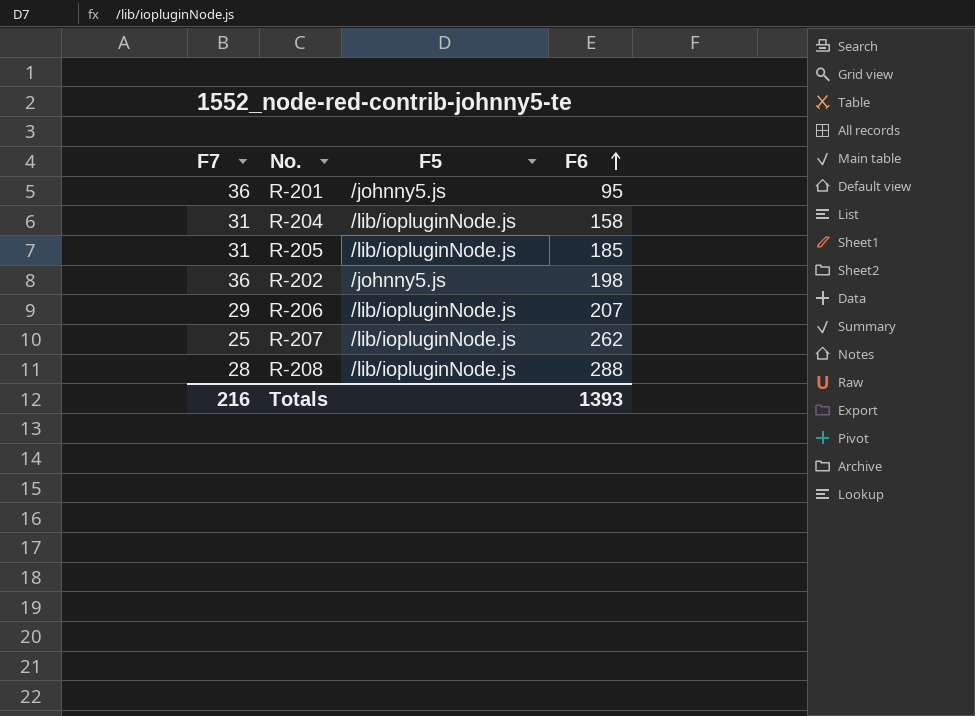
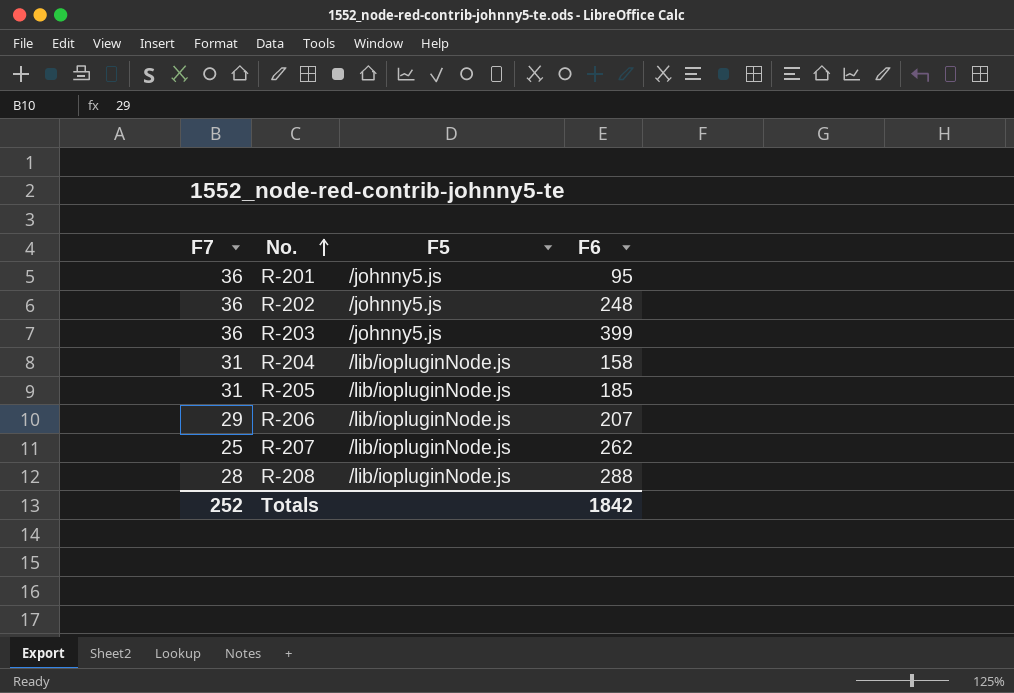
row order: F6 ascending -> No. ascending
R-202 | F6: 198 -> 248
row R-203: none -> 36 | /johnny5.js | 399
Totals | F7: 216 -> 252
Totals | F6: 1393 -> 1842

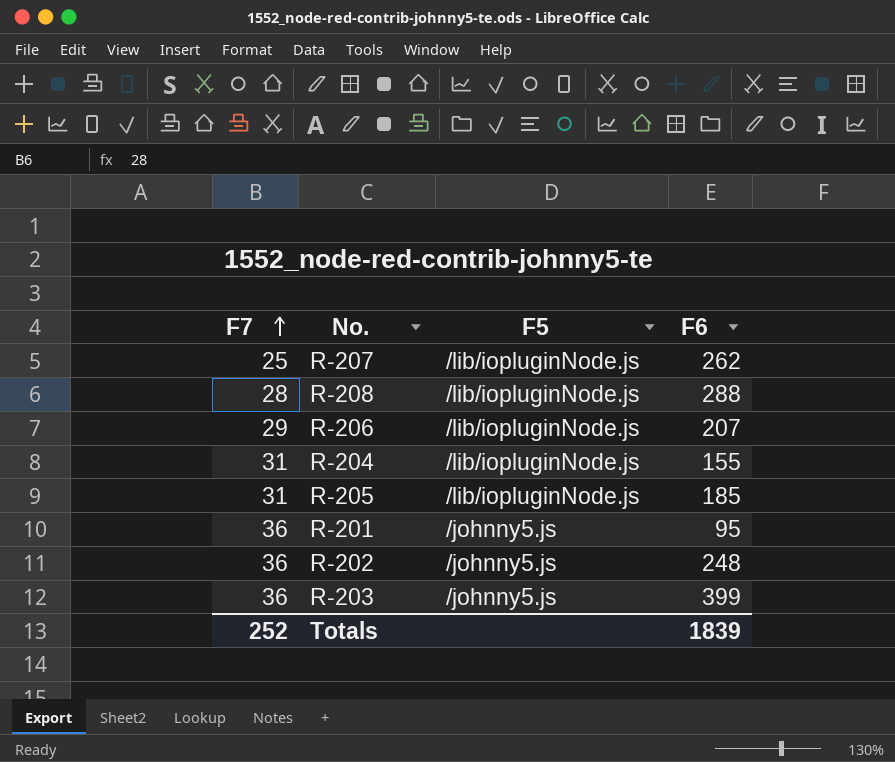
row order: No. ascending -> F7 ascending
R-204 | F6: 158 -> 155
Totals | F6: 1842 -> 1839

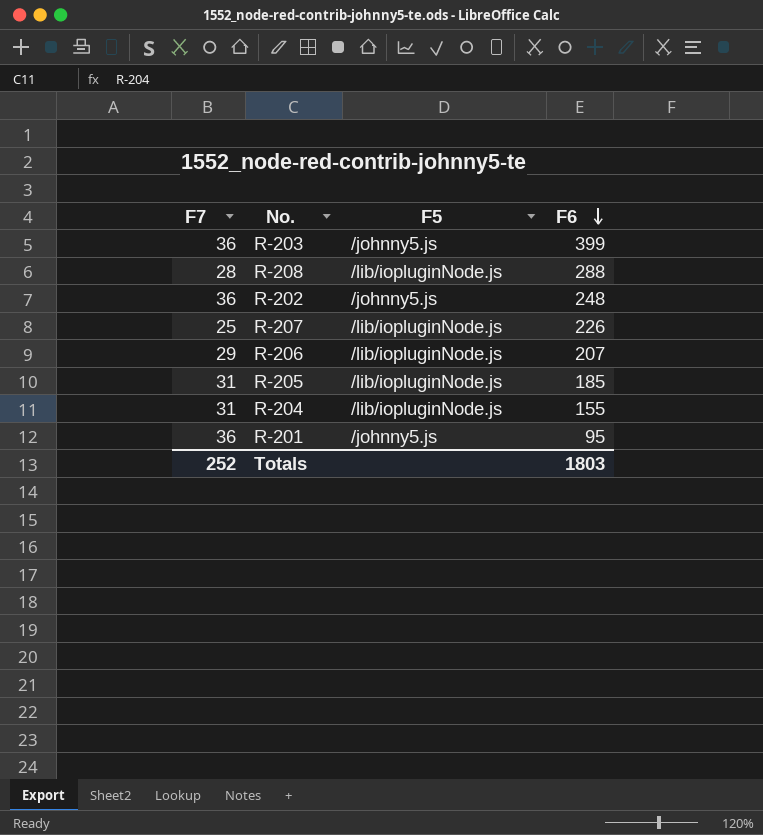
row order: F7 ascending -> F6 descending
R-207 | F6: 262 -> 226
Totals | F6: 1839 -> 1803

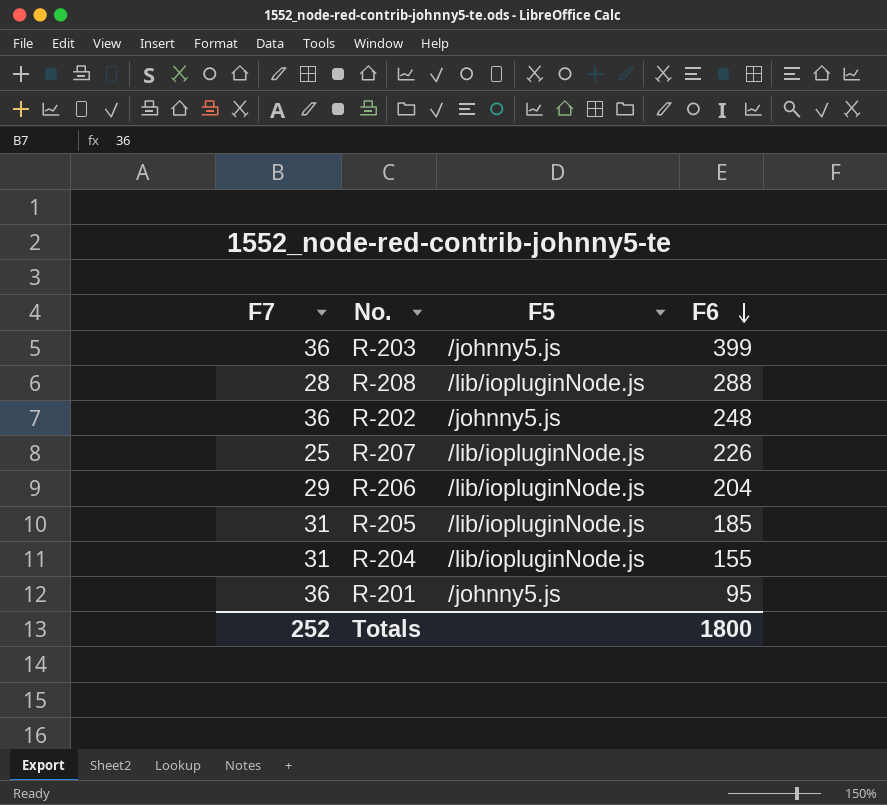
R-206 | F6: 207 -> 204
Totals | F6: 1803 -> 1800

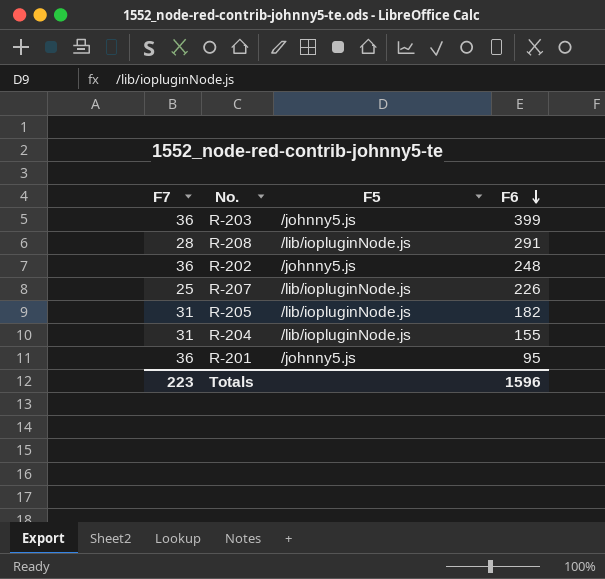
row R-206: 29 | /lib/iopluginNode.js | 204 -> none
R-208 | F6: 288 -> 291
R-205 | F6: 185 -> 182
Totals | F7: 252 -> 223
Totals | F6: 1800 -> 1596

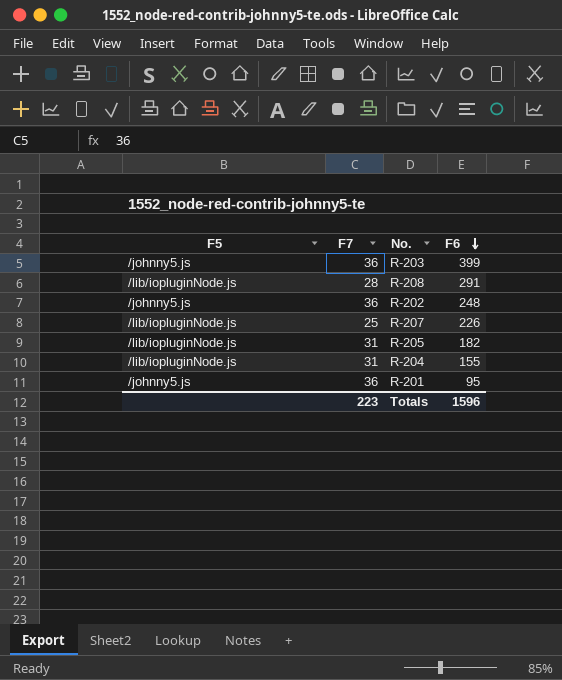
column F5 | position: 3 -> 1

